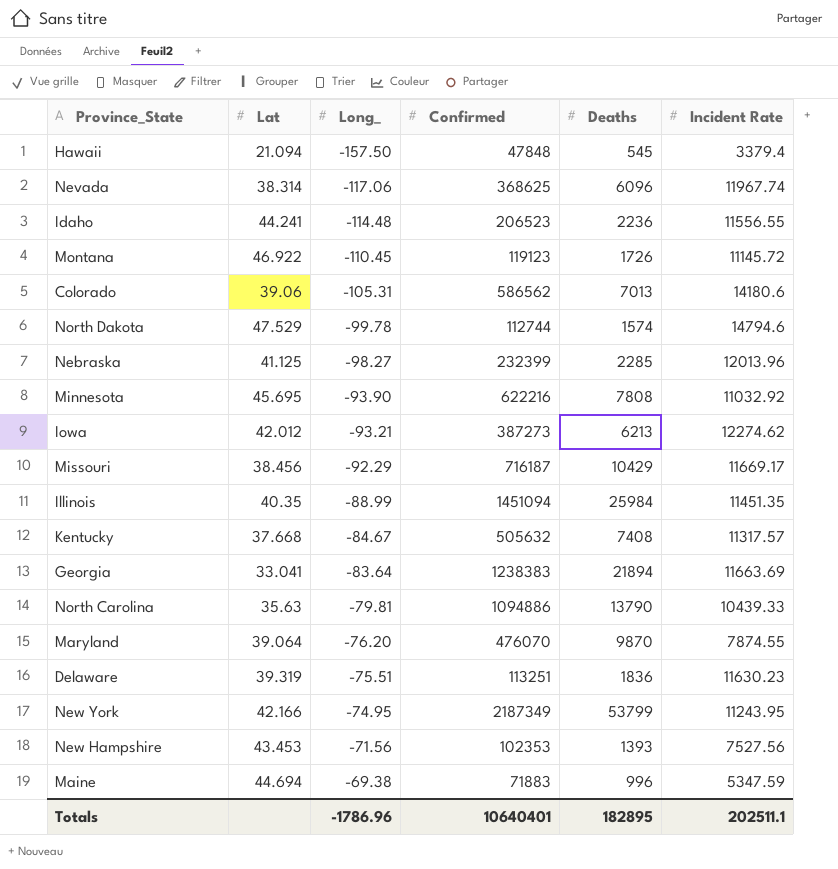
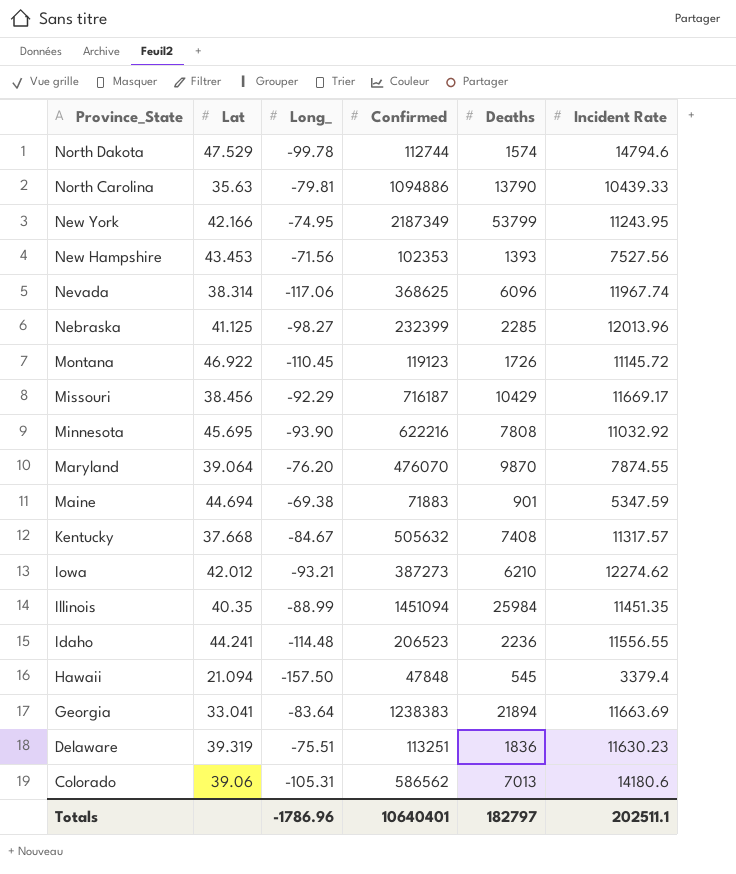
row order: Long_ ascending -> Province_State descending
Maine | Deaths: 996 -> 901
Iowa | Deaths: 6213 -> 6210
Totals | Deaths: 182895 -> 182797

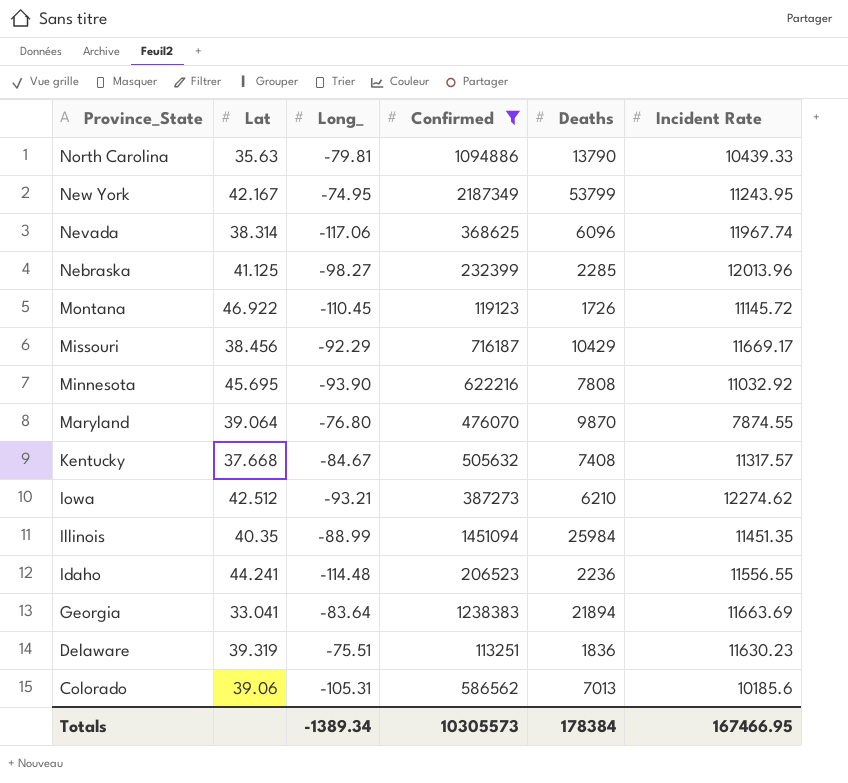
filter: none -> Confirmed >= 113251
New York | Lat: 42.166 -> 42.167
Maryland | Long_: -76.20 -> -76.80
Iowa | Lat: 42.012 -> 42.512
Colorado | Incident Rate: 14180.6 -> 10185.6
Totals | Long_: -1786.96 -> -1389.34
Totals | Confirmed: 10640401 -> 10305573
Totals | Deaths: 182797 -> 178384
Totals | Incident Rate: 202511.1 -> 167466.95

